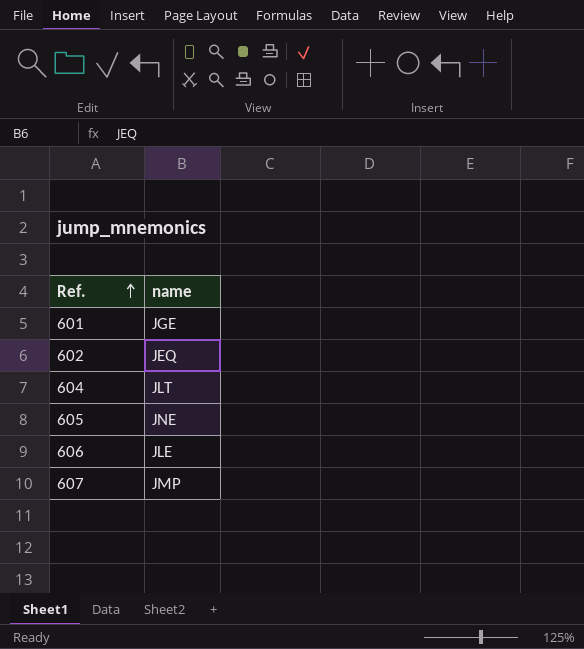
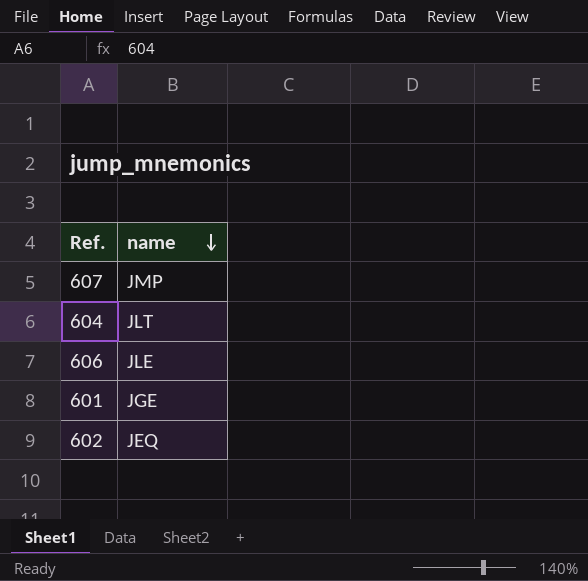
row order: Ref. ascending -> name descending
row 605: JNE -> none

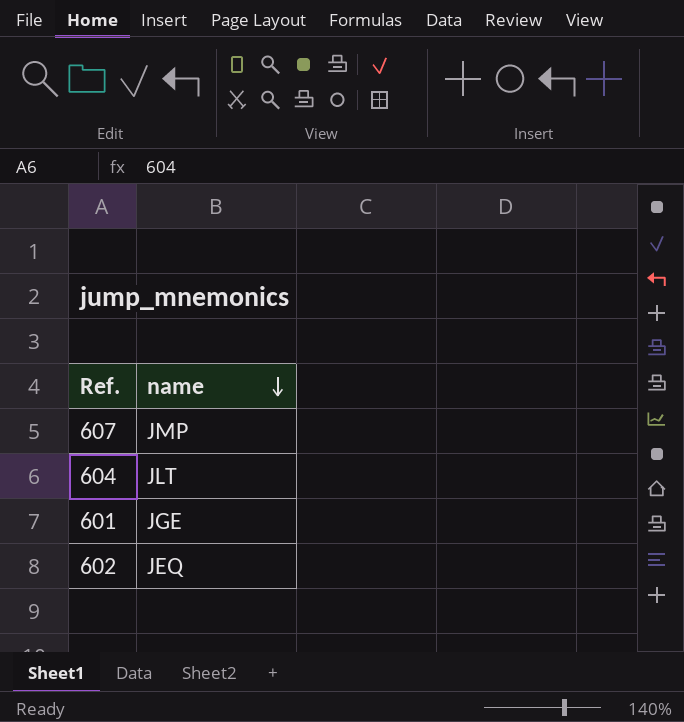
row 606: JLE -> none

